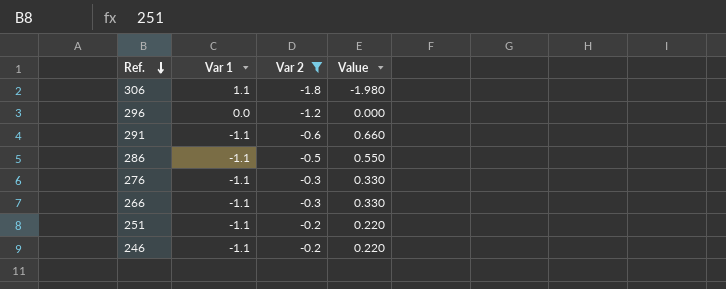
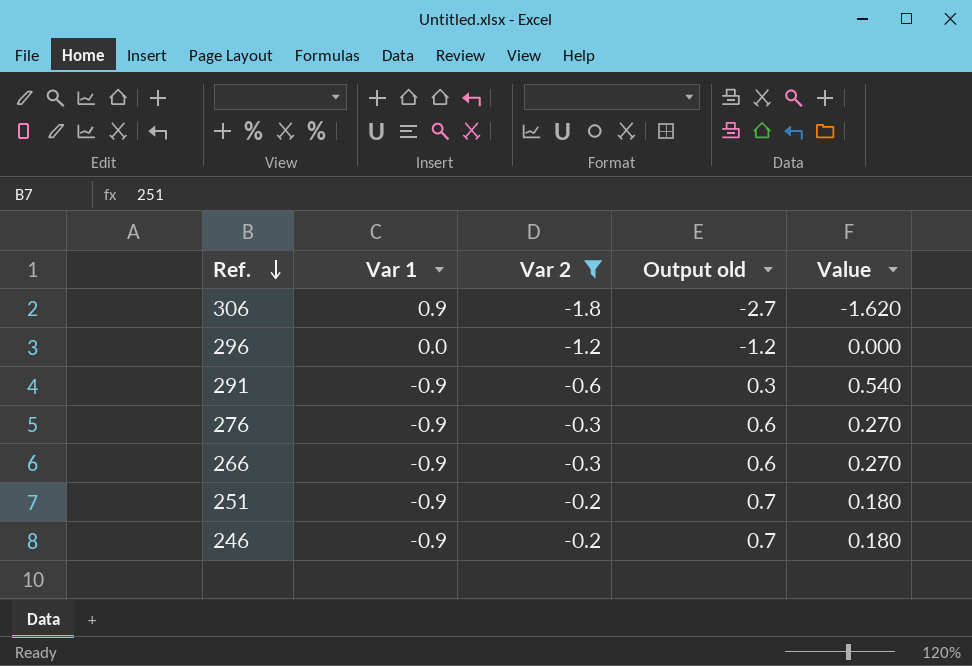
column Output old | formula: none -> [Var 2] - [Var 1]
row 286: -1.1 | -0.5 | 0.550 -> none
306 | Var 1: 1.1 -> 0.9
306 | Value: -1.980 -> -1.620
291 | Var 1: -1.1 -> -0.9
291 | Value: 0.660 -> 0.540
276 | Var 1: -1.1 -> -0.9
276 | Value: 0.330 -> 0.270
266 | Var 1: -1.1 -> -0.9
266 | Value: 0.330 -> 0.270
251 | Var 1: -1.1 -> -0.9
251 | Value: 0.220 -> 0.180
246 | Var 1: -1.1 -> -0.9
246 | Value: 0.220 -> 0.180

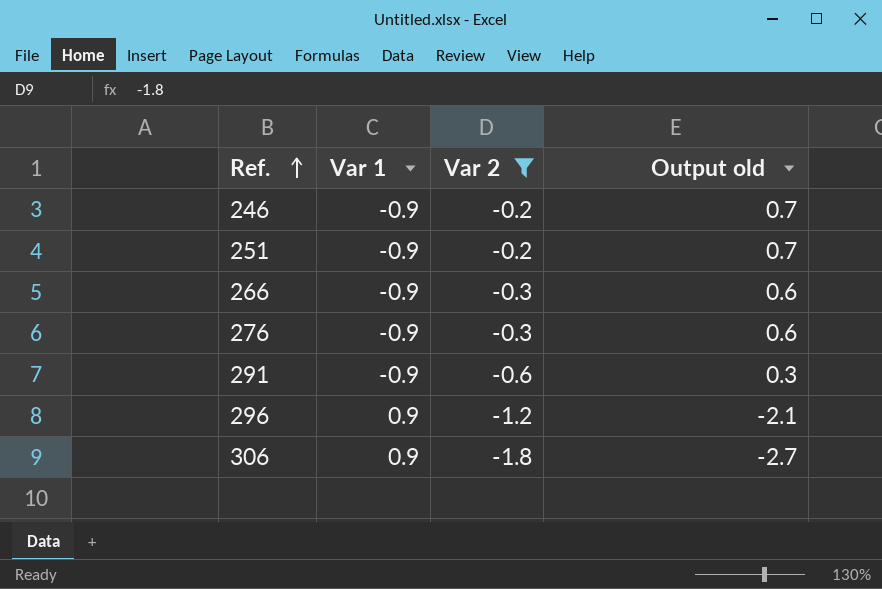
row order: Ref. descending -> Ref. ascending
column Value | formula: [Var 1] * [Var 2] -> none
296 | Var 1: 0.0 -> 0.9
296 | Output old: -1.2 -> -2.1

